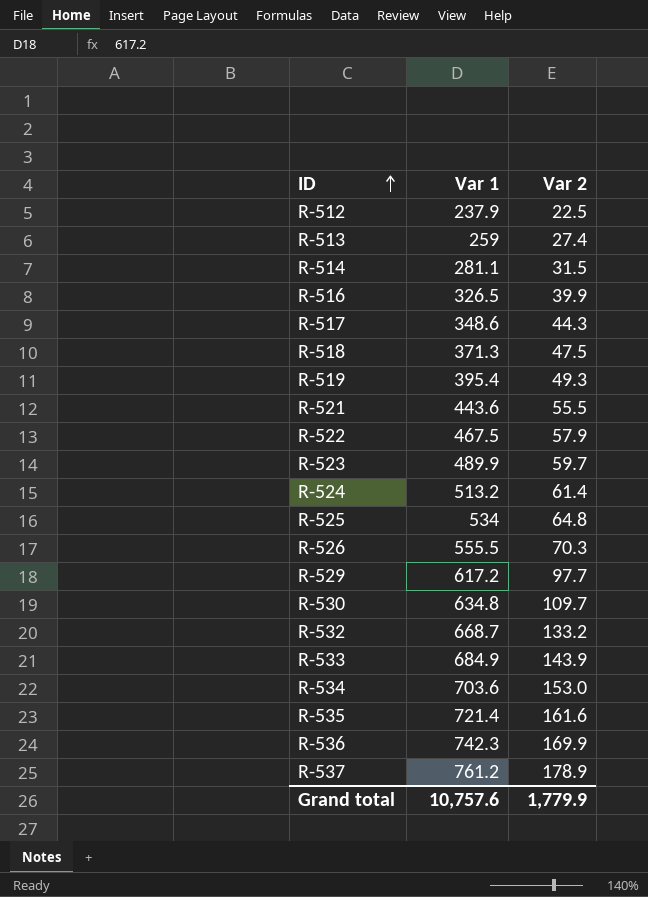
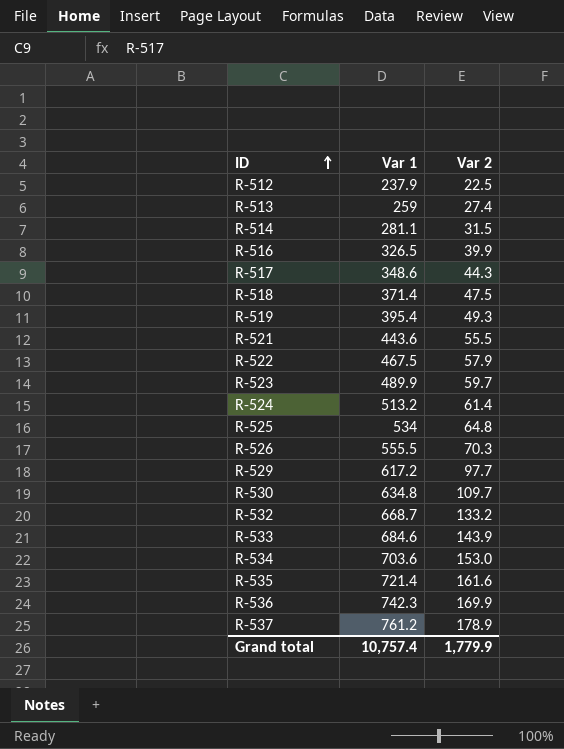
R-518 | Var 1: 371.3 -> 371.4
R-533 | Var 1: 684.9 -> 684.6
Grand total | Var 1: 10,757.6 -> 10,757.4

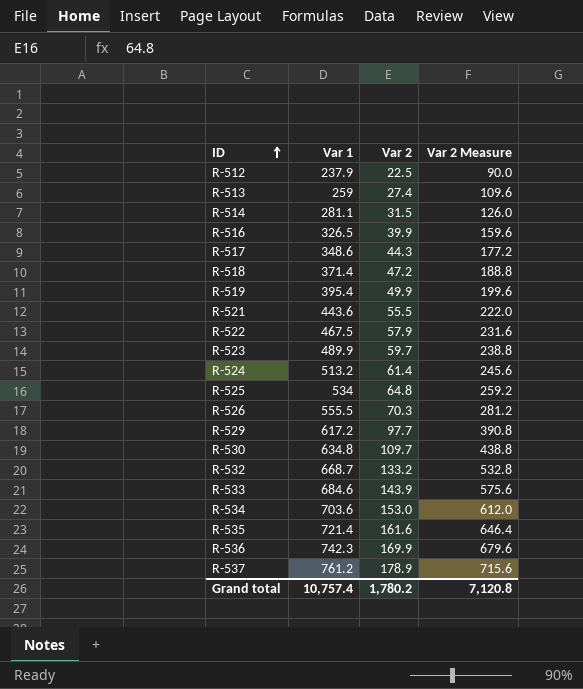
column Var 2 Measure | formula: none -> [Var 2] * 4
R-518 | Var 2: 47.5 -> 47.2
R-519 | Var 2: 49.3 -> 49.9
Grand total | Var 2: 1,779.9 -> 1,780.2

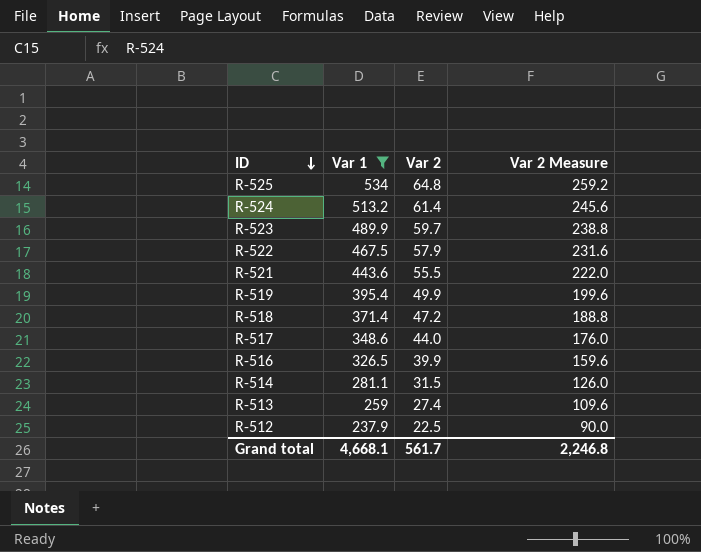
filter: none -> Var 1 <= 534
row order: ID ascending -> ID descending
R-517 | Var 2: 44.3 -> 44.0
R-517 | Var 2 Measure: 177.2 -> 176.0
Grand total | Var 1: 10,757.4 -> 4,668.1
Grand total | Var 2: 1,780.2 -> 561.7
Grand total | Var 2 Measure: 7,120.8 -> 2,246.8

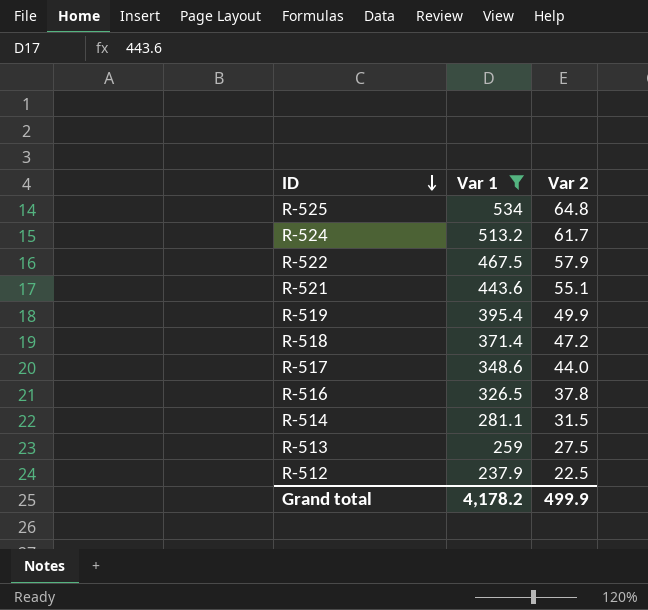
column Var 2 Measure | formula: [Var 2] * 4 -> none
row R-523: 489.9 | 59.7 | 238.8 -> none
R-524 | Var 2: 61.4 -> 61.7
R-521 | Var 2: 55.5 -> 55.1
R-516 | Var 2: 39.9 -> 37.8
R-513 | Var 2: 27.4 -> 27.5
Grand total | Var 1: 4,668.1 -> 4,178.2
Grand total | Var 2: 561.7 -> 499.9

